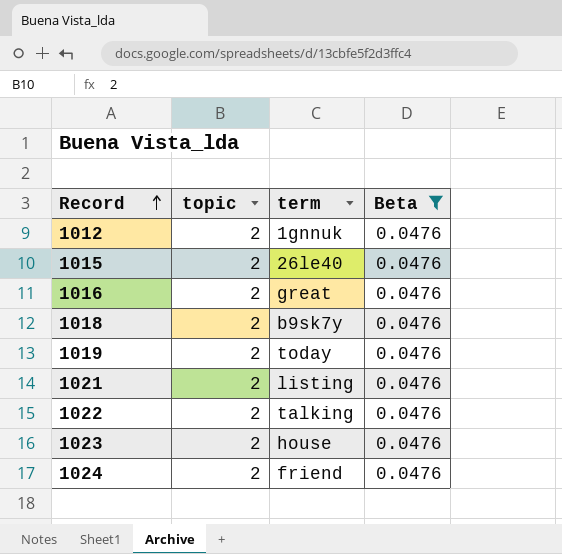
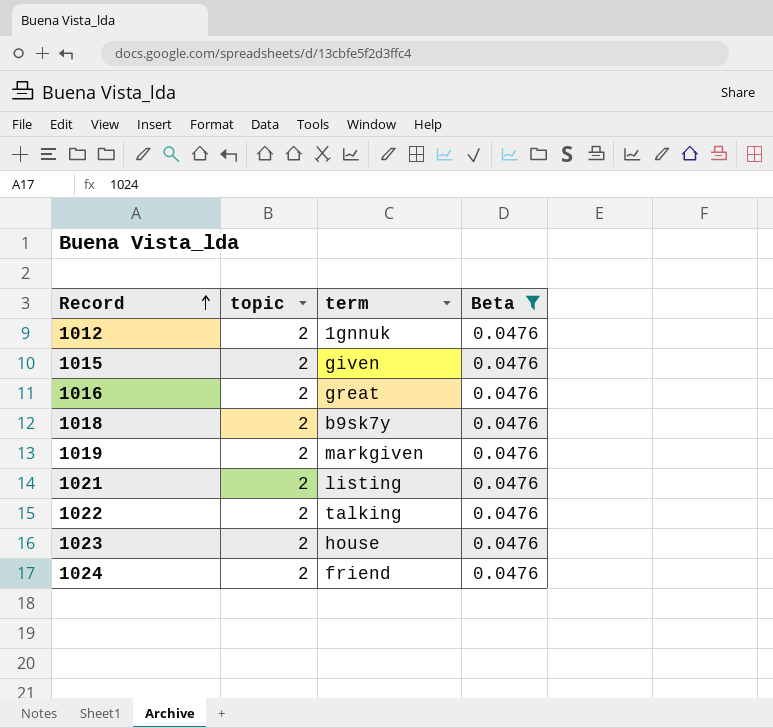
1015 | term: 26le40 -> given
1019 | term: today -> markgiven

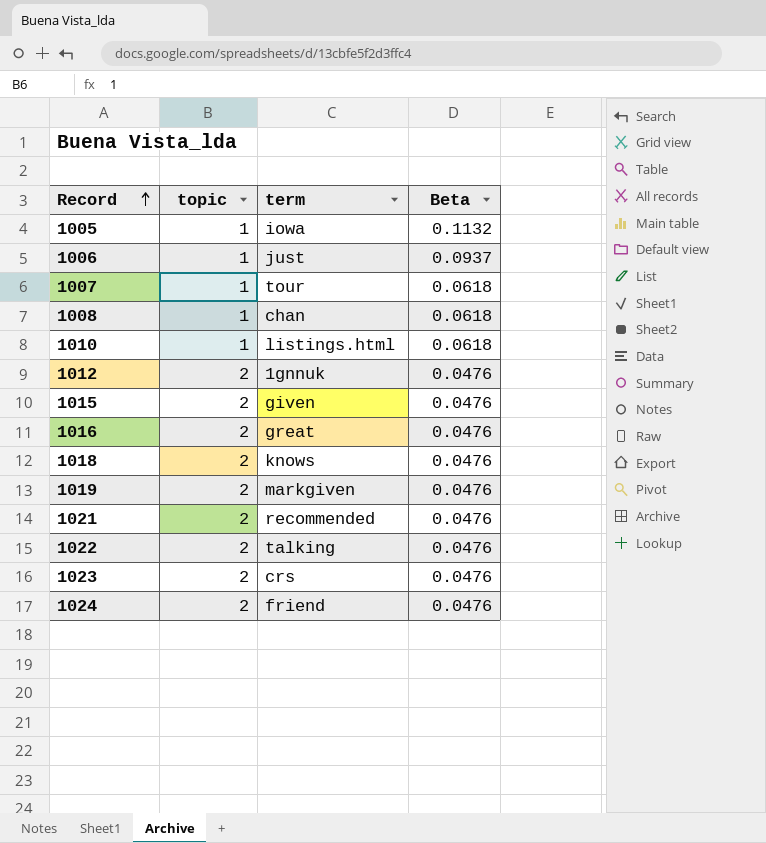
filter: Beta = 0.0476 -> none
1018 | term: b9sk7y -> knows
1021 | term: listing -> recommended
1023 | term: house -> crs

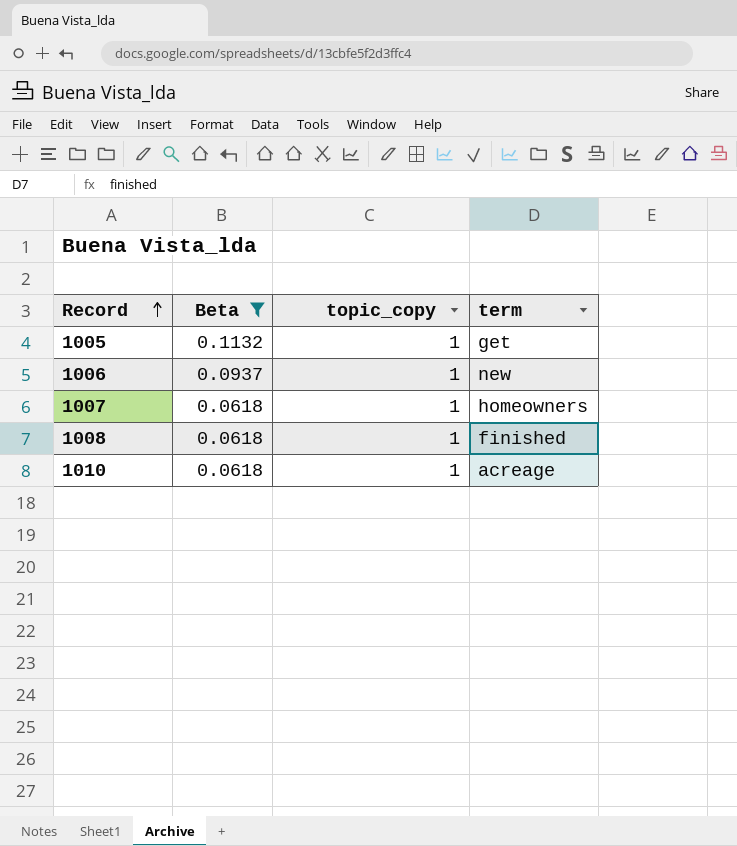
filter: none -> Beta != 0.0476
column Beta | position: 4 -> 2
column name: topic -> topic_copy
1005 | term: iowa -> get
1006 | term: just -> new
1007 | term: tour -> homeowners
1008 | term: chan -> finished
1010 | term: listings.html -> acreage

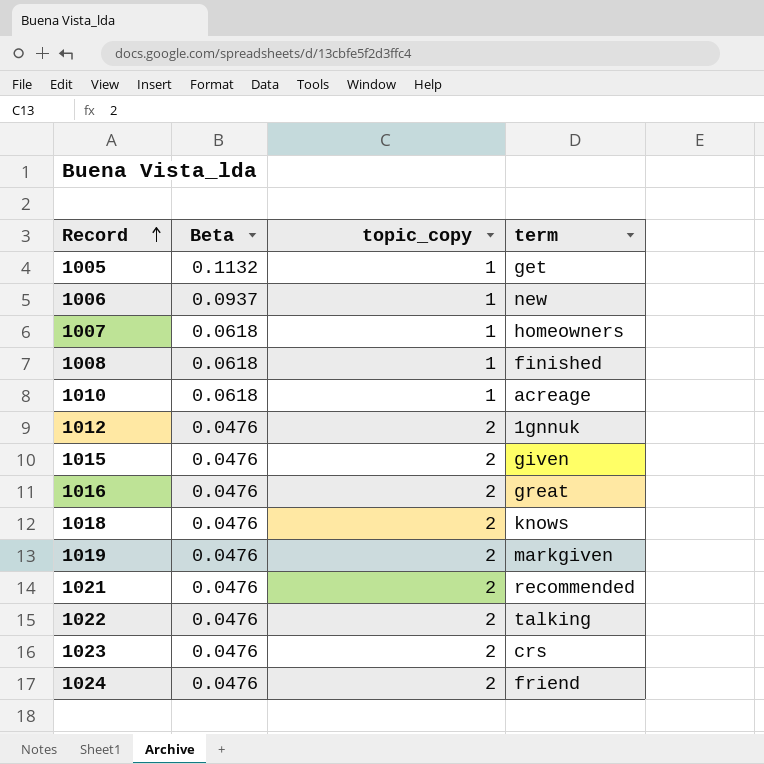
filter: Beta != 0.0476 -> none

